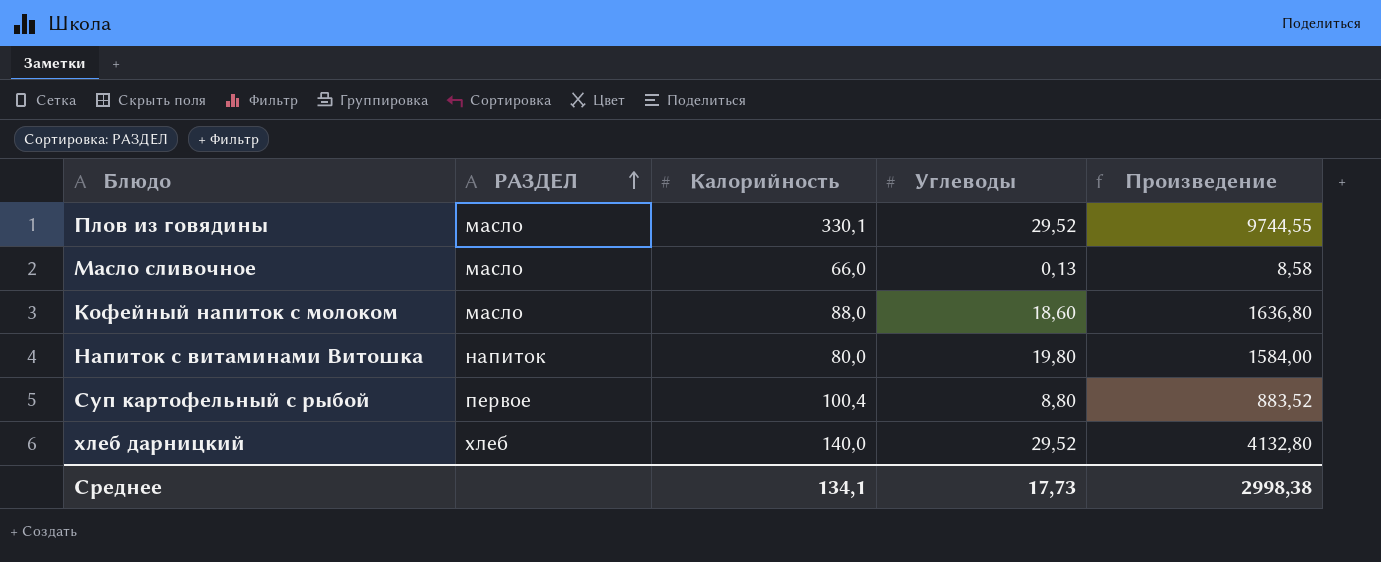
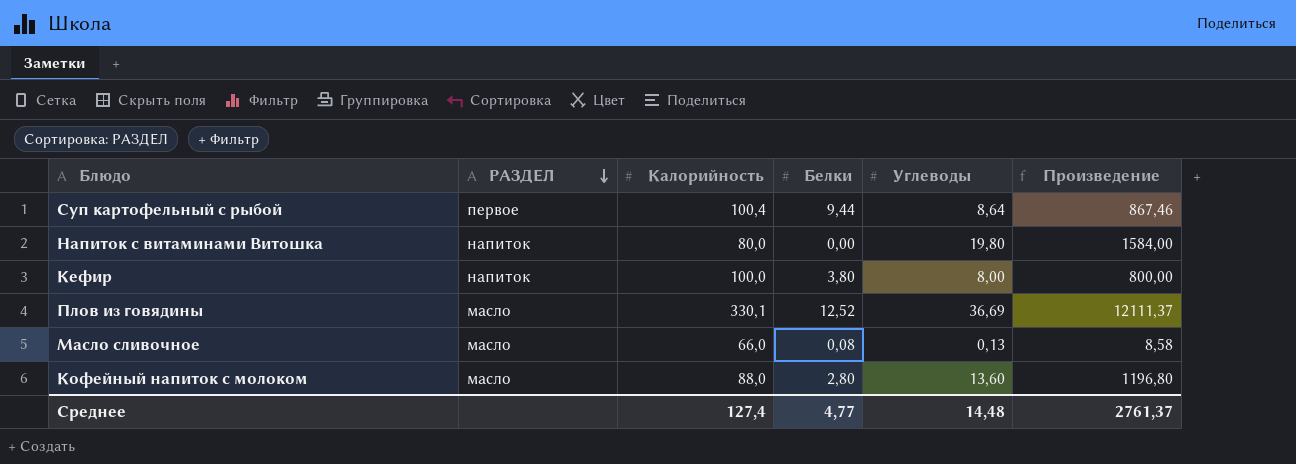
row order: РАЗДЕЛ ascending -> РАЗДЕЛ descending
column Белки | position: none -> 4
row хлеб дарницкий: хлеб | 140,0 | 29,52 | 4132,80 -> none
Суп картофельный с рыбой | Углеводы: 8,80 -> 8,64
Суп картофельный с рыбой | Произведение: 883,52 -> 867,46
row Кефир: none -> напиток | 100,0 | 3,80 | 8,00 | 800,00
Плов из говядины | Углеводы: 29,52 -> 36,69
Плов из говядины | Произведение: 9744,55 -> 12111,37
Кофейный напиток с молоком | Углеводы: 18,60 -> 13,60
Кофейный напиток с молоком | Произведение: 1636,80 -> 1196,80
Среднее | Калорийность: 134,1 -> 127,4
Среднее | Углеводы: 17,73 -> 14,48
Среднее | Произведение: 2998,38 -> 2761,37

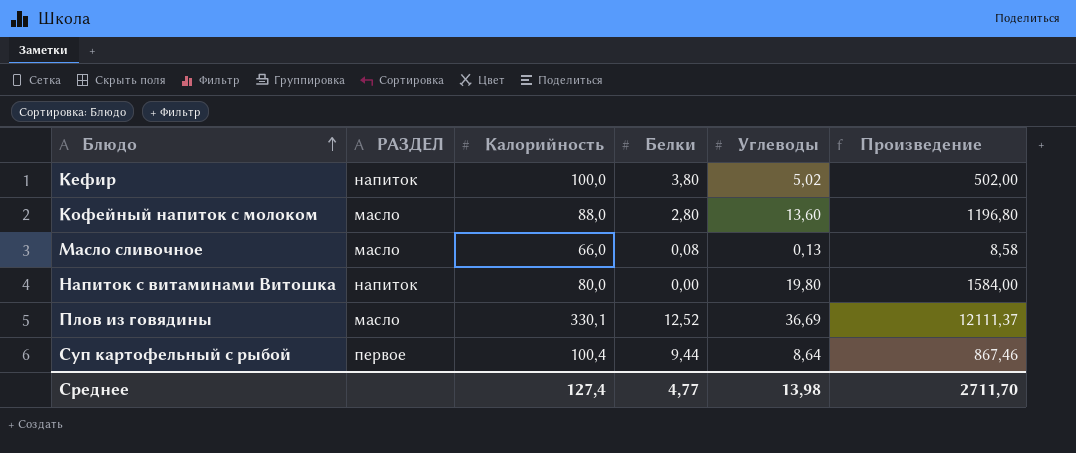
row order: РАЗДЕЛ descending -> Блюдо ascending
Кефир | Углеводы: 8,00 -> 5,02
Кефир | Произведение: 800,00 -> 502,00
Среднее | Углеводы: 14,48 -> 13,98
Среднее | Произведение: 2761,37 -> 2711,70

